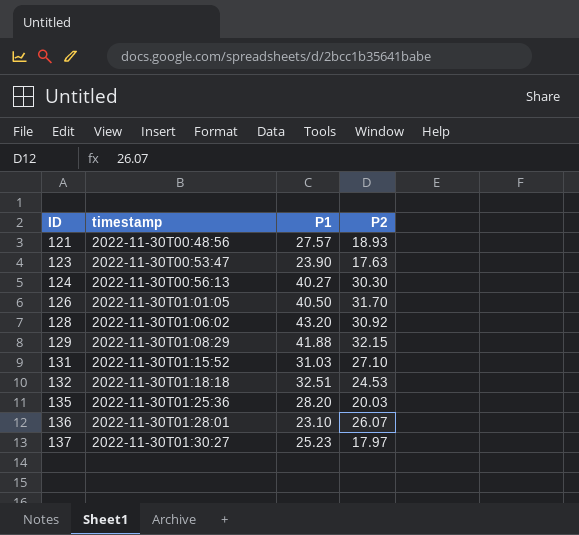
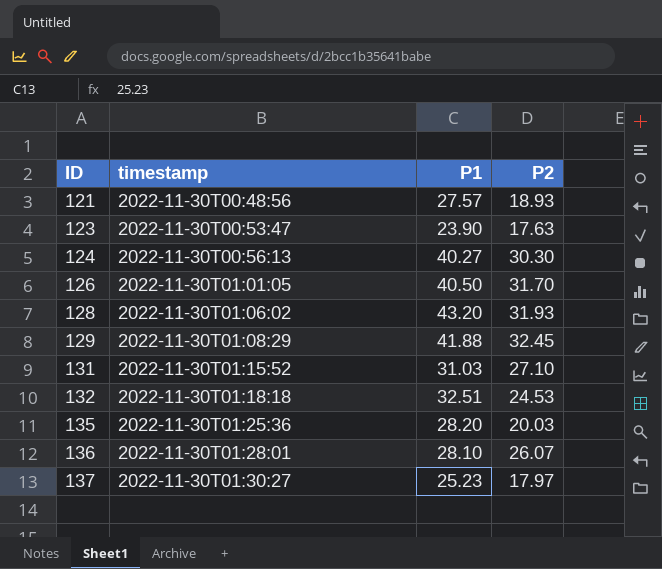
128 | P2: 30.92 -> 31.93
129 | P2: 32.15 -> 32.45
136 | P1: 23.10 -> 28.10

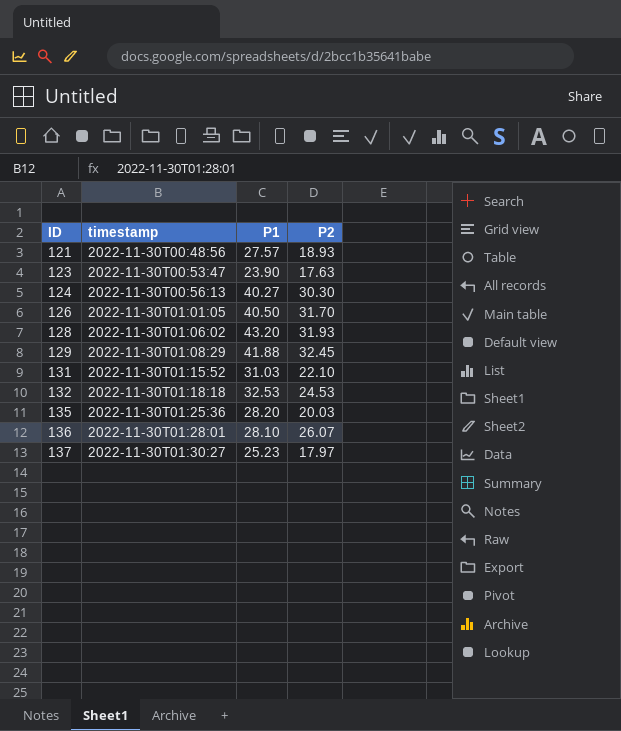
131 | P2: 27.10 -> 22.10
132 | P1: 32.51 -> 32.53

